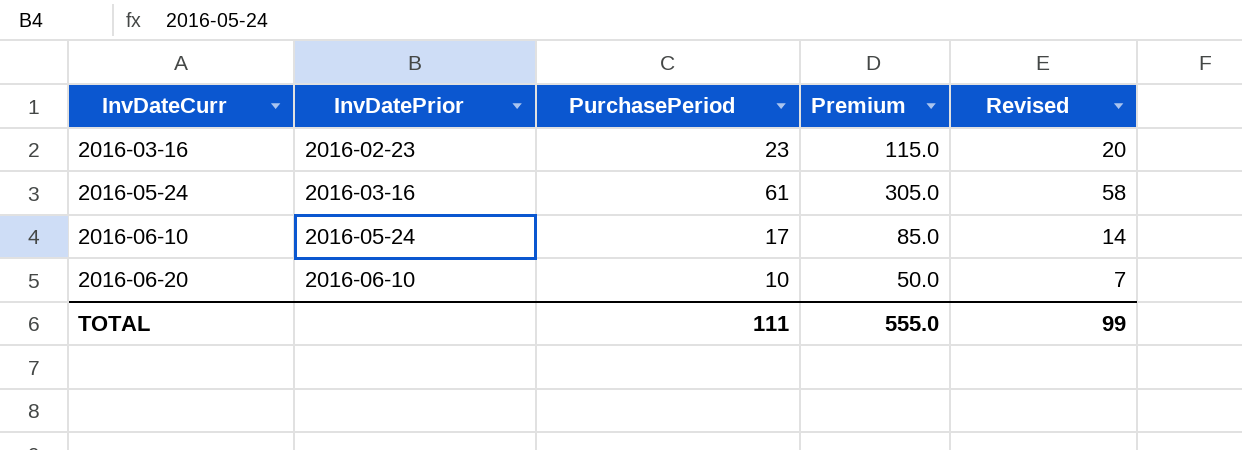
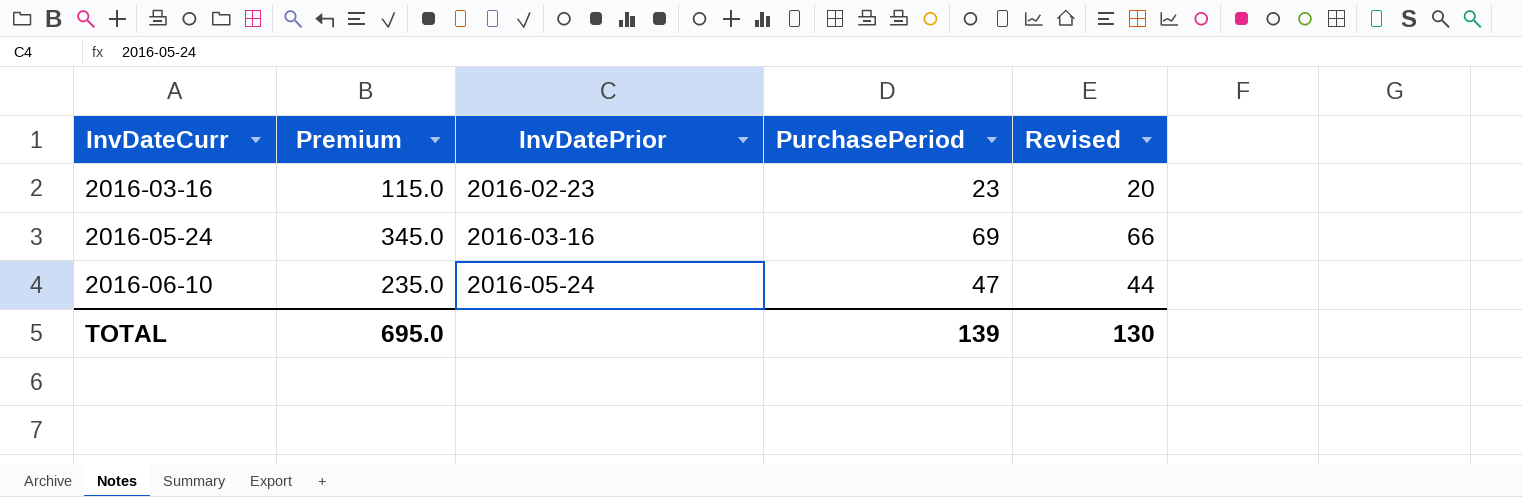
column Premium | position: 4 -> 2
row 2016-06-20: 2016-06-10 | 10 | 50.0 | 7 -> none
2016-05-24 | Premium: 305.0 -> 345.0
2016-05-24 | PurchasePeriod: 61 -> 69
2016-05-24 | Revised: 58 -> 66
2016-06-10 | Premium: 85.0 -> 235.0
2016-06-10 | PurchasePeriod: 17 -> 47
2016-06-10 | Revised: 14 -> 44
TOTAL | Premium: 555.0 -> 695.0
TOTAL | PurchasePeriod: 111 -> 139
TOTAL | Revised: 99 -> 130

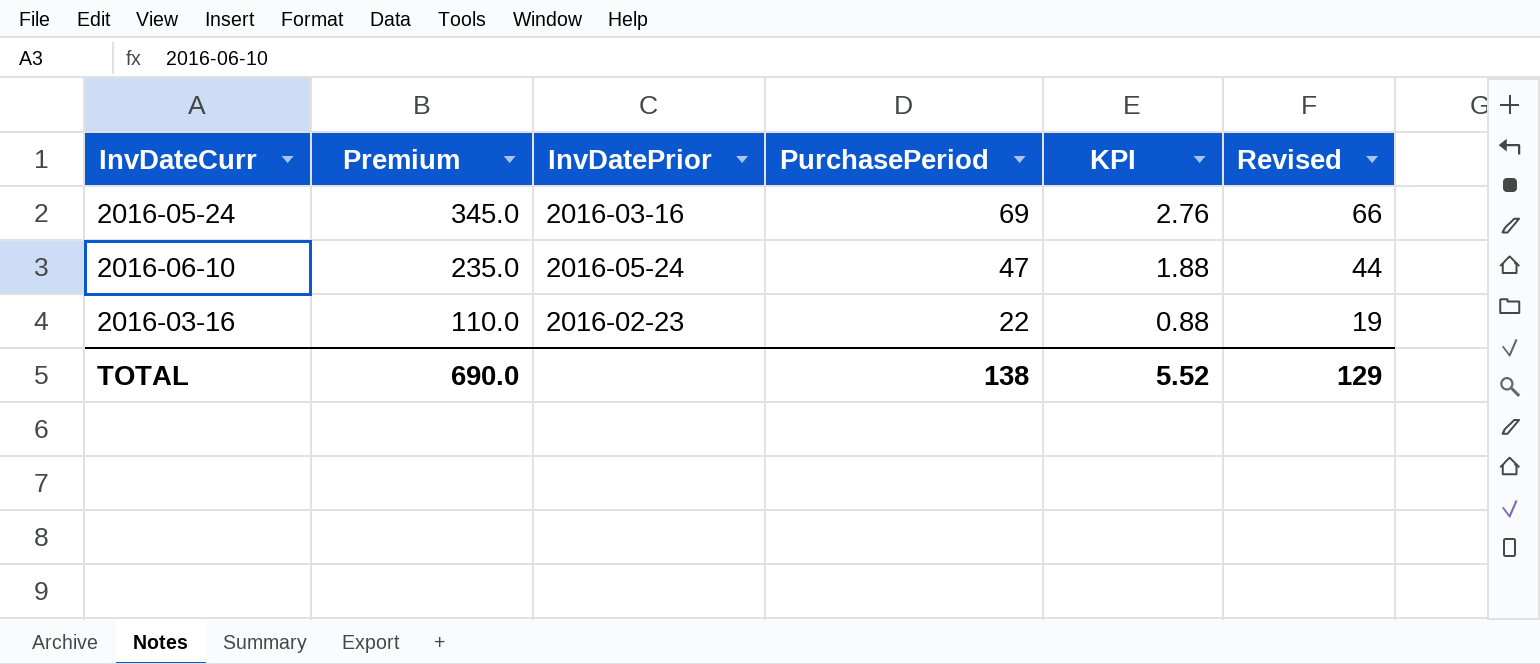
row order: InvDateCurr ascending -> Premium descending
column KPI | formula: none -> [PurchasePeriod] * 0.04
2016-03-16 | Premium: 115.0 -> 110.0
2016-03-16 | PurchasePeriod: 23 -> 22
2016-03-16 | Revised: 20 -> 19
TOTAL | Premium: 695.0 -> 690.0
TOTAL | PurchasePeriod: 139 -> 138
TOTAL | Revised: 130 -> 129

